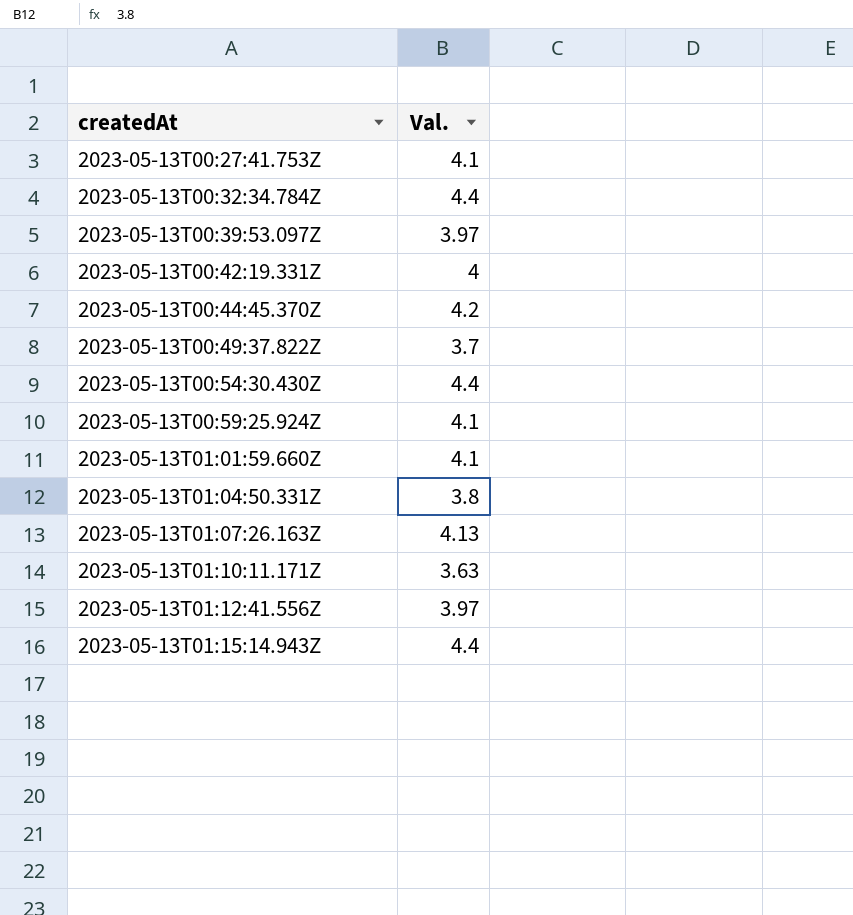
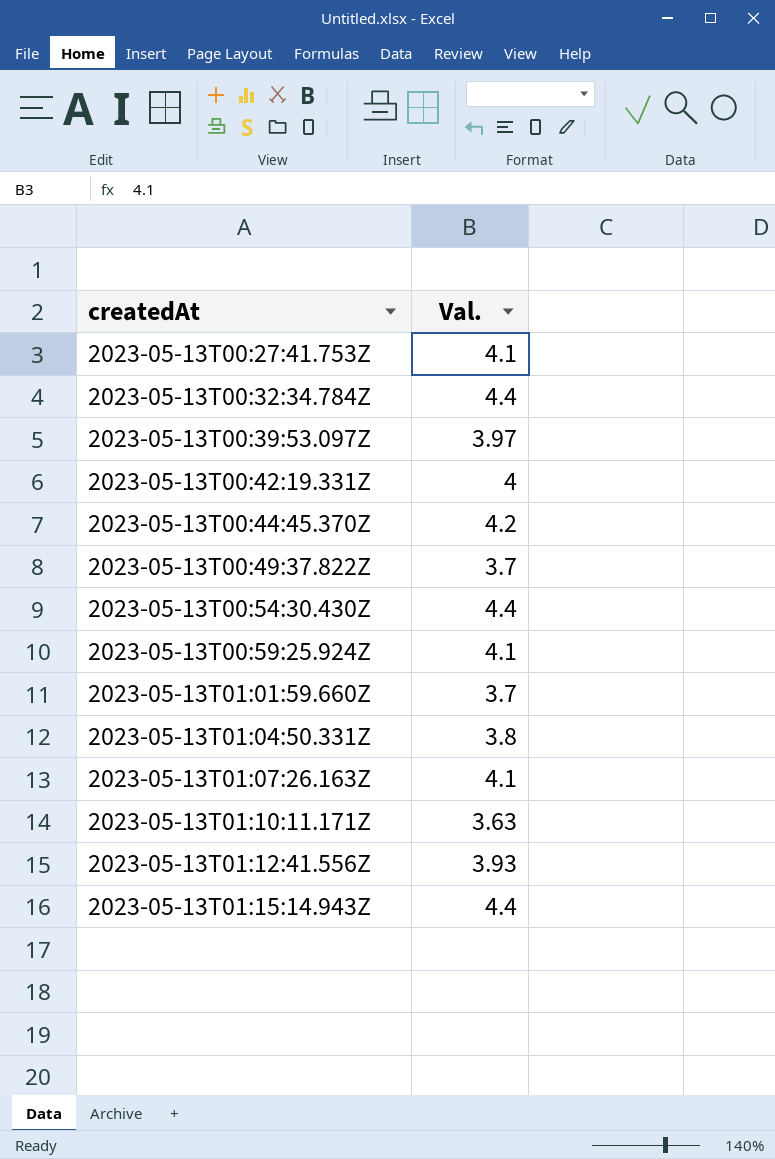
2023-05-13T01:01:59.660Z | Val.: 4.1 -> 3.7
2023-05-13T01:07:26.163Z | Val.: 4.13 -> 4.1
2023-05-13T01:12:41.556Z | Val.: 3.97 -> 3.93

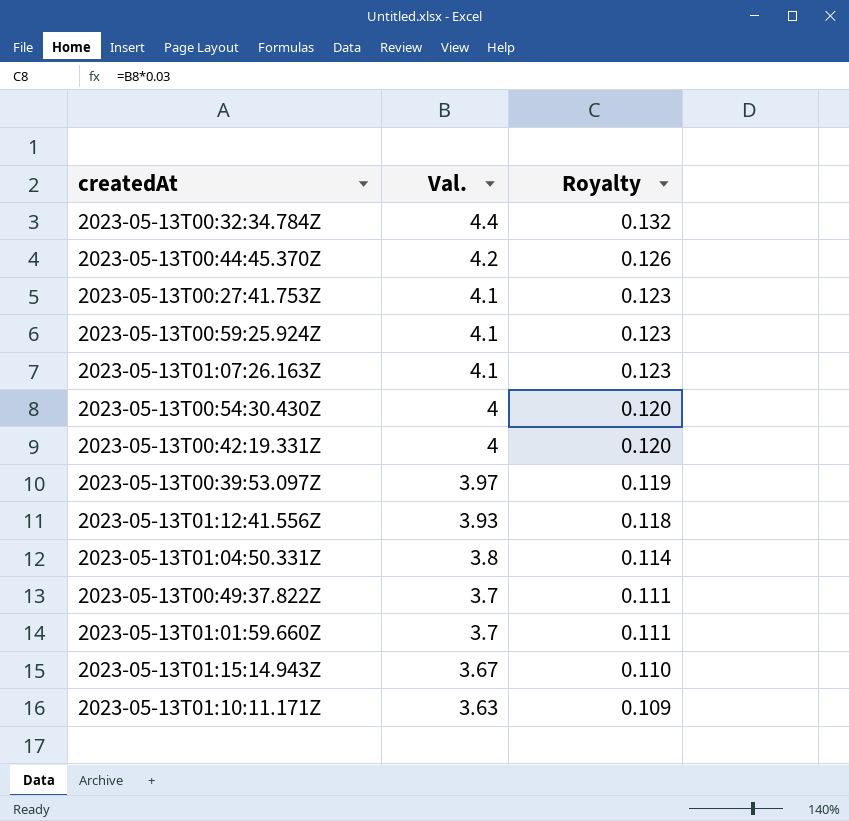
row order: createdAt ascending -> Val. descending
column Royalty | formula: none -> [Val.] * 0.03
2023-05-13T00:54:30.430Z | Val.: 4.4 -> 4
2023-05-13T01:15:14.943Z | Val.: 4.4 -> 3.67

